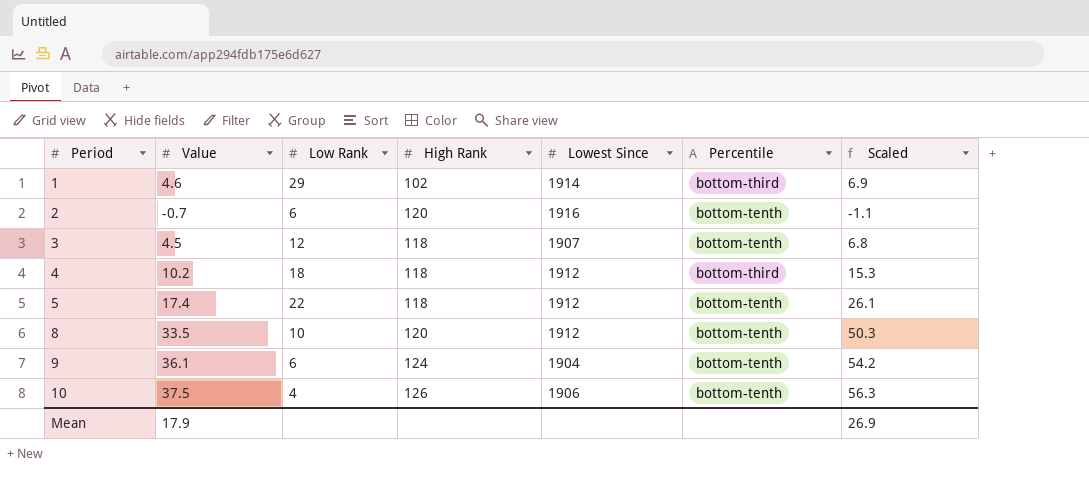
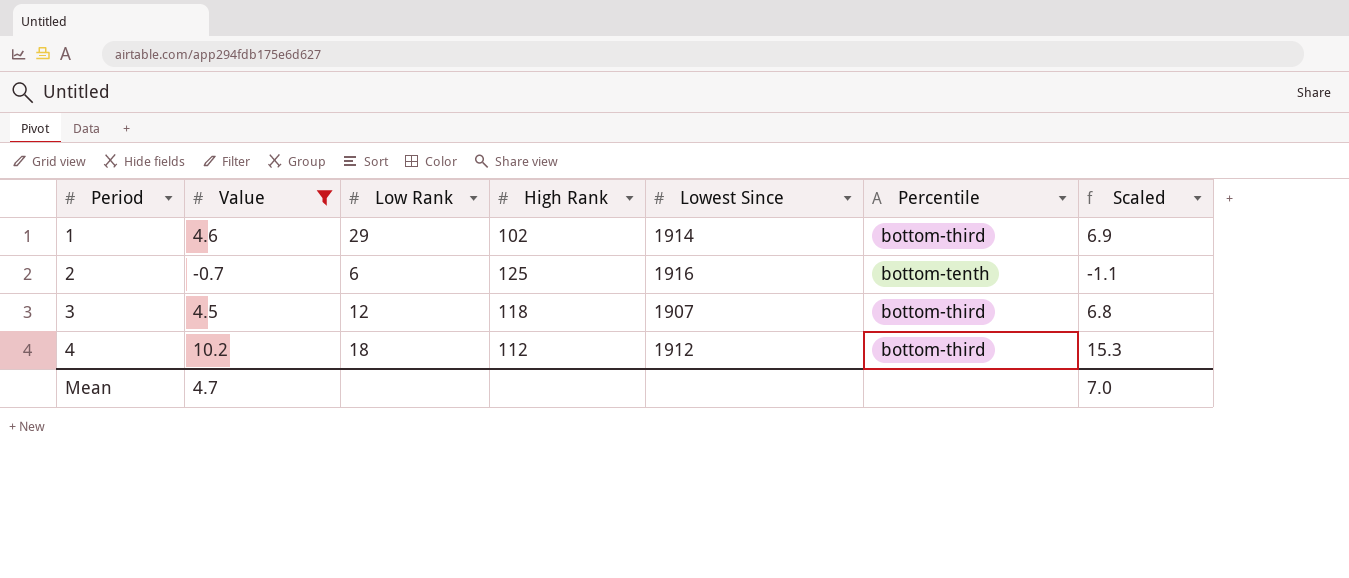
filter: none -> Value <= 10.2
2 | High Rank: 120 -> 125
3 | Percentile: bottom-tenth -> bottom-third
4 | High Rank: 118 -> 112
Mean | Value: 17.9 -> 4.7
Mean | Scaled: 26.9 -> 7.0

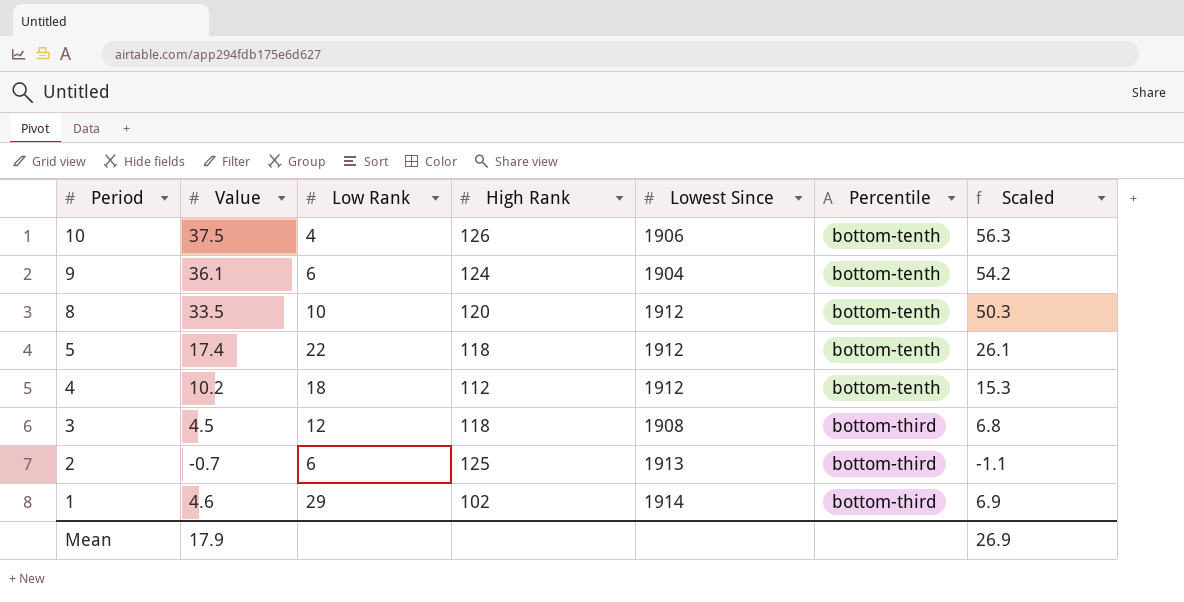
filter: Value <= 10.2 -> none
row order: Period ascending -> Period descending
4 | Percentile: bottom-third -> bottom-tenth
3 | Lowest Since: 1907 -> 1908
2 | Lowest Since: 1916 -> 1913
2 | Percentile: bottom-tenth -> bottom-third
Mean | Value: 4.7 -> 17.9
Mean | Scaled: 7.0 -> 26.9

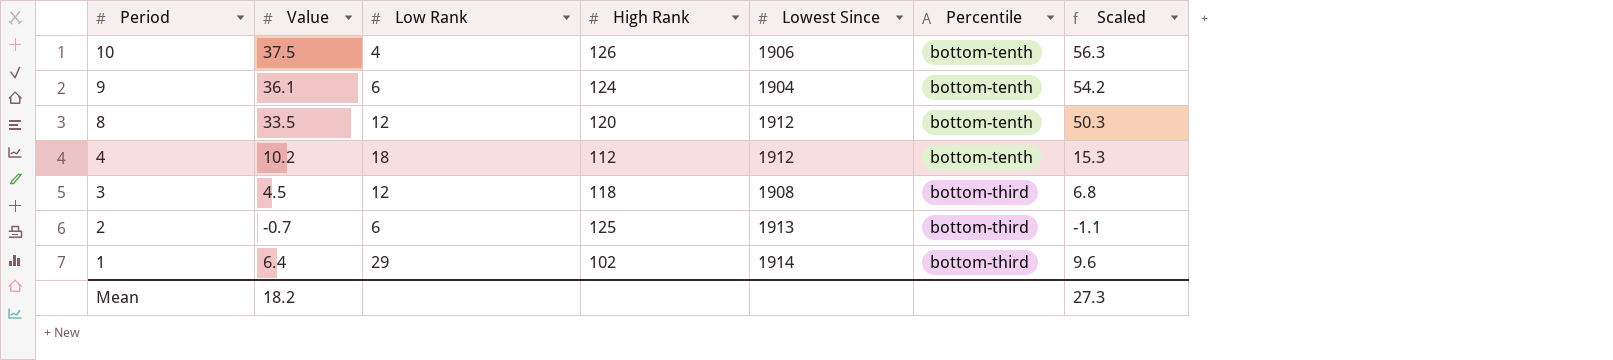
row 5: 17.4 | 22 | 118 | 1912 | bottom-tenth | 26.1 -> none
8 | Low Rank: 10 -> 12
1 | Value: 4.6 -> 6.4
1 | Scaled: 6.9 -> 9.6
Mean | Value: 17.9 -> 18.2
Mean | Scaled: 26.9 -> 27.3

